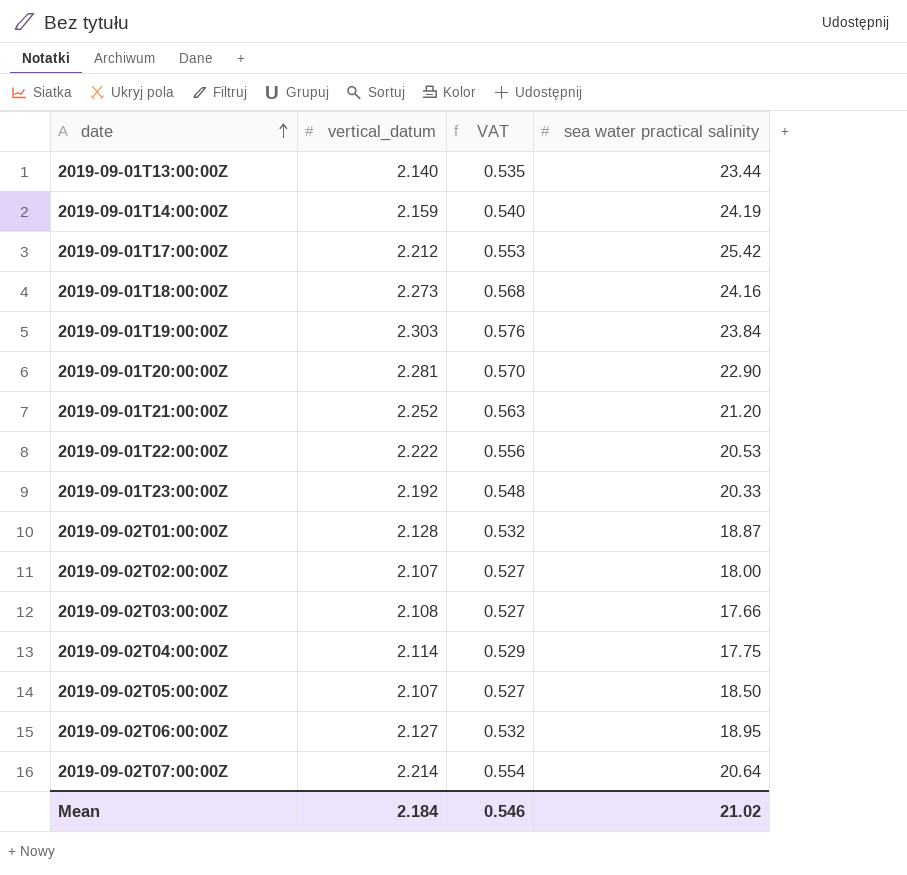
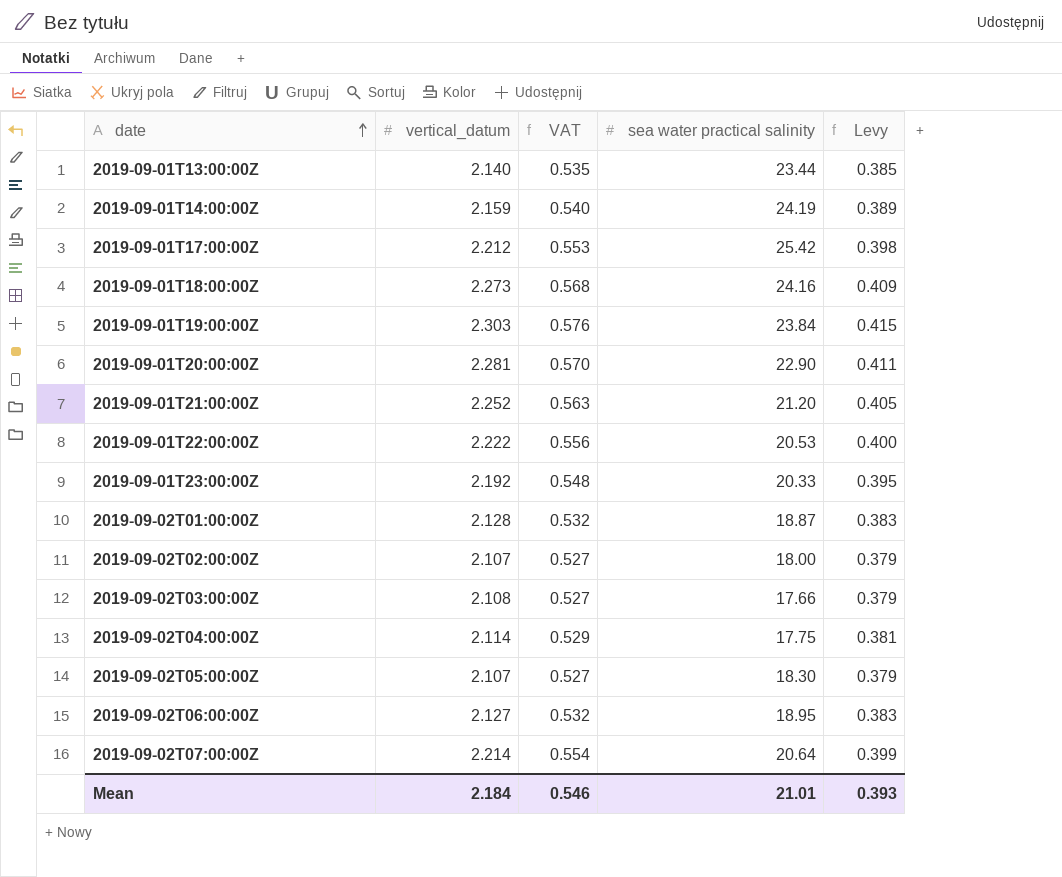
column Levy | formula: none -> [vertical_datum] * 0.18
2019-09-02T05:00:00Z | sea water practical salinity: 18.50 -> 18.30
Mean | sea water practical salinity: 21.02 -> 21.01

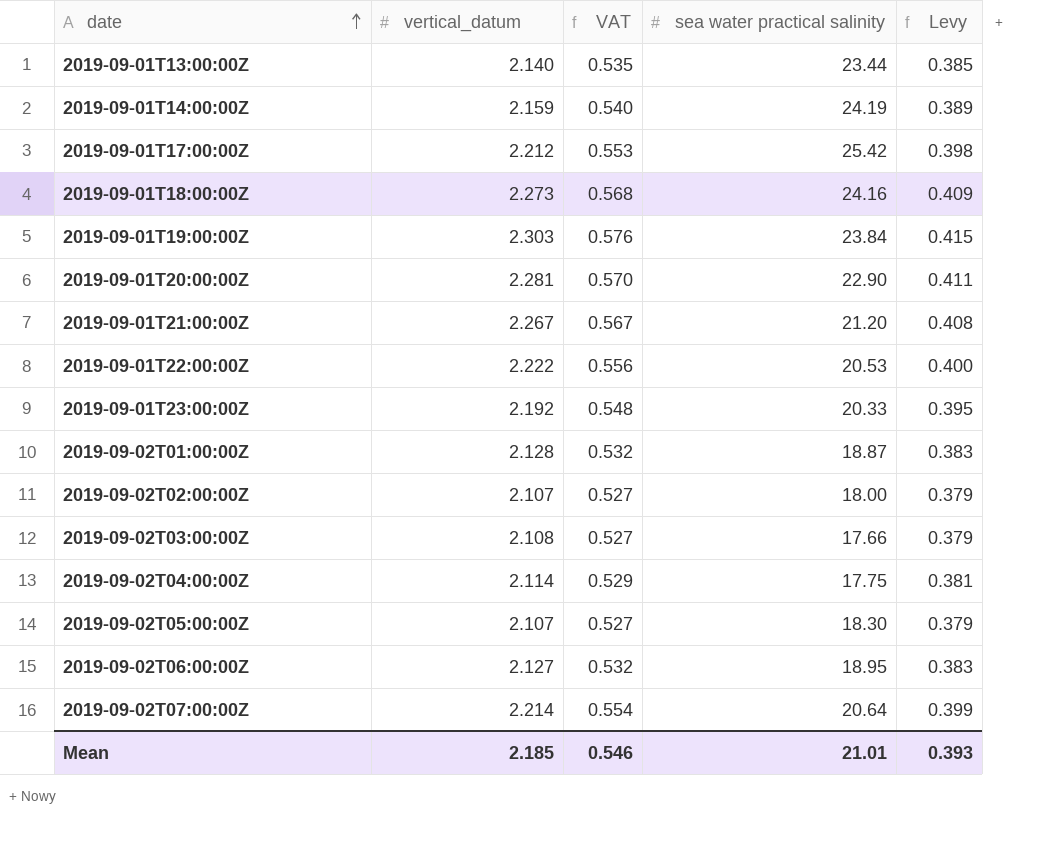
2019-09-01T21:00:00Z | vertical_datum: 2.252 -> 2.267
2019-09-01T21:00:00Z | VAT: 0.563 -> 0.567
2019-09-01T21:00:00Z | Levy: 0.405 -> 0.408
Mean | vertical_datum: 2.184 -> 2.185

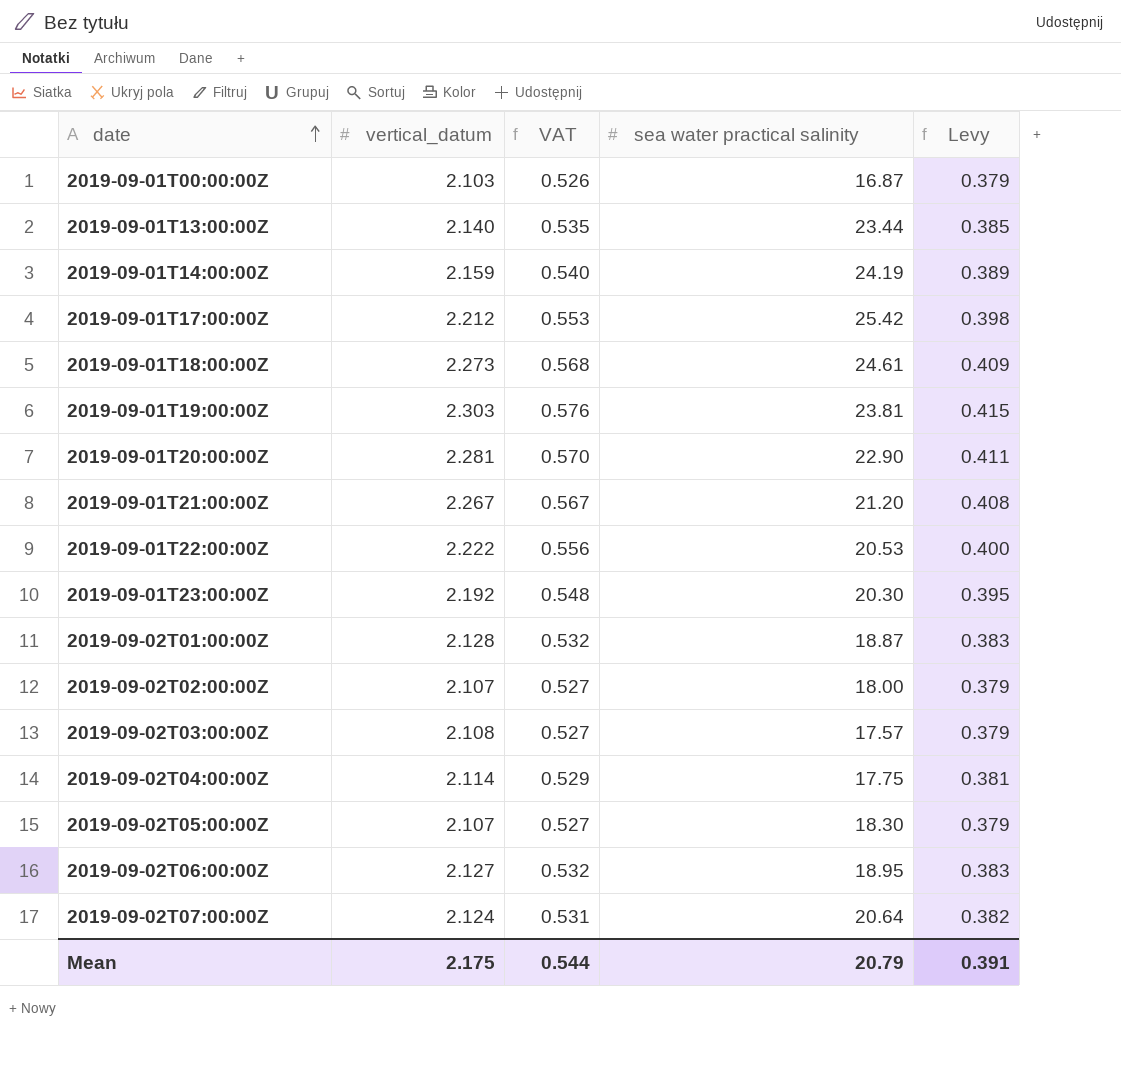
row 2019-09-01T00:00:00Z: none -> 2.103 | 0.526 | 16.87 | 0.379
2019-09-01T18:00:00Z | sea water practical salinity: 24.16 -> 24.61
2019-09-01T19:00:00Z | sea water practical salinity: 23.84 -> 23.81
2019-09-01T23:00:00Z | sea water practical salinity: 20.33 -> 20.30
2019-09-02T03:00:00Z | sea water practical salinity: 17.66 -> 17.57
2019-09-02T07:00:00Z | vertical_datum: 2.214 -> 2.124
2019-09-02T07:00:00Z | VAT: 0.554 -> 0.531
2019-09-02T07:00:00Z | Levy: 0.399 -> 0.382
Mean | vertical_datum: 2.185 -> 2.175
Mean | VAT: 0.546 -> 0.544
Mean | sea water practical salinity: 21.01 -> 20.79
Mean | Levy: 0.393 -> 0.391

